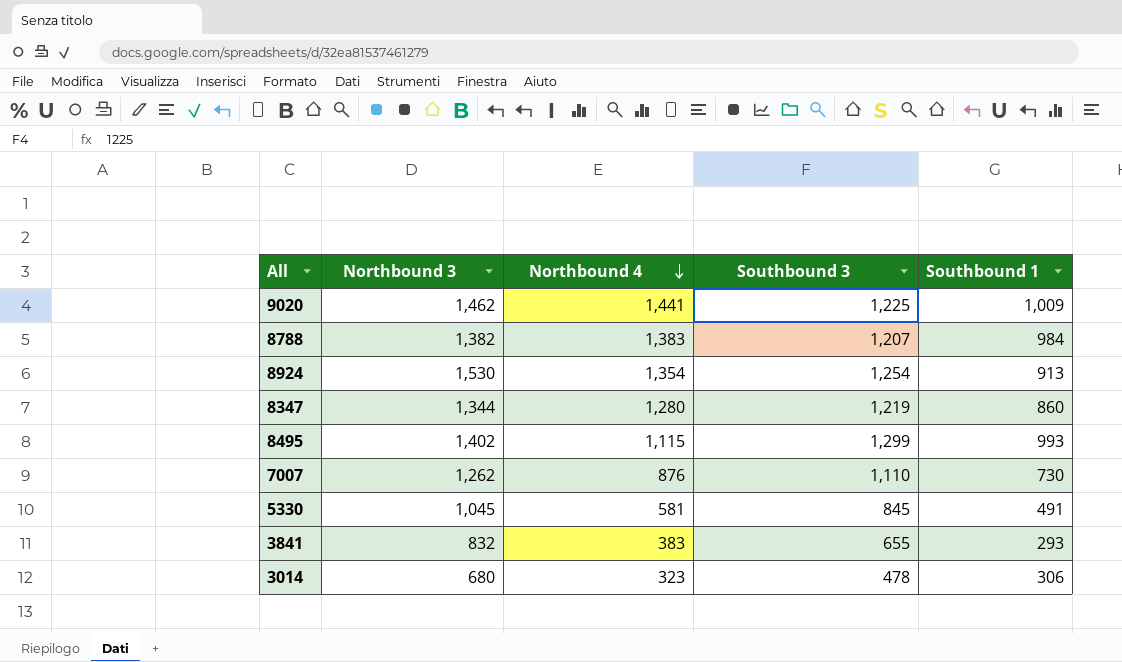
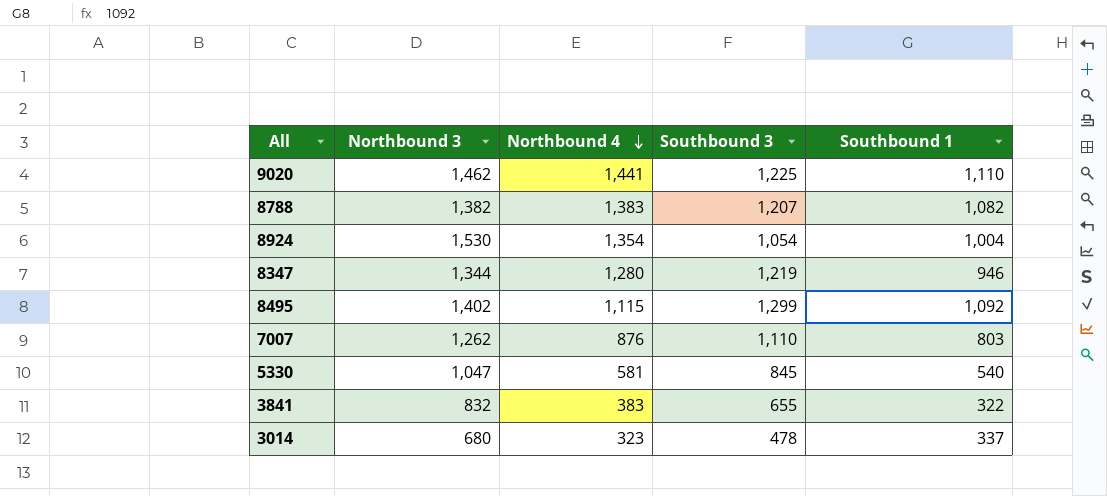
9020 | Southbound 1: 1,009 -> 1,110
8788 | Southbound 1: 984 -> 1,082
8924 | Southbound 3: 1,254 -> 1,054
8924 | Southbound 1: 913 -> 1,004
8347 | Southbound 1: 860 -> 946
8495 | Southbound 1: 993 -> 1,092
7007 | Southbound 1: 730 -> 803
5330 | Northbound 3: 1,045 -> 1,047
5330 | Southbound 1: 491 -> 540
3841 | Southbound 1: 293 -> 322
3014 | Southbound 1: 306 -> 337

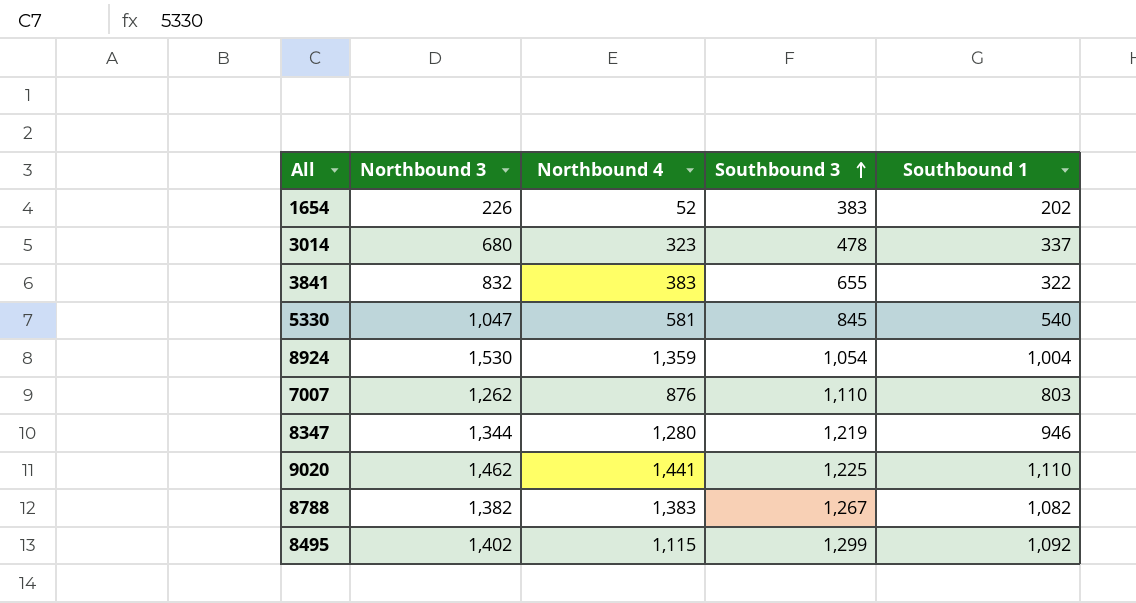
row order: Northbound 4 descending -> Southbound 3 ascending
row 1654: none -> 226 | 52 | 383 | 202
8924 | Northbound 4: 1,354 -> 1,359
8788 | Southbound 3: 1,207 -> 1,267

